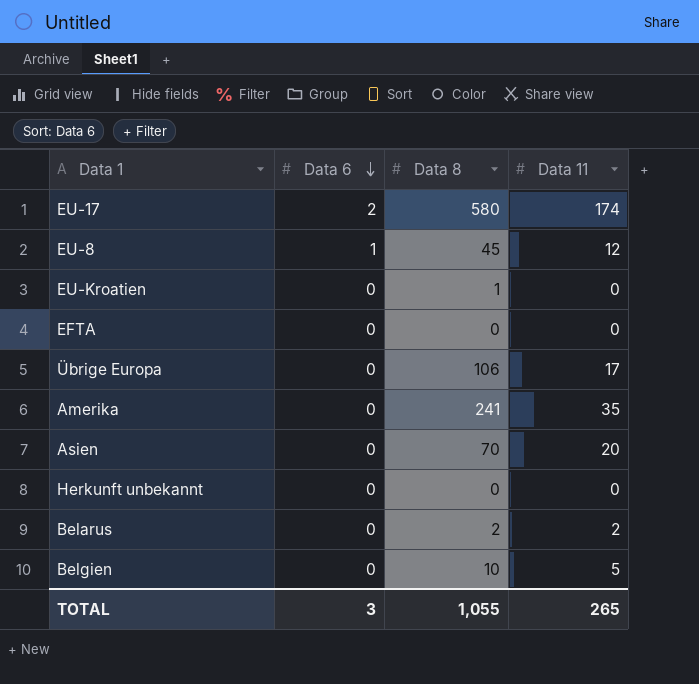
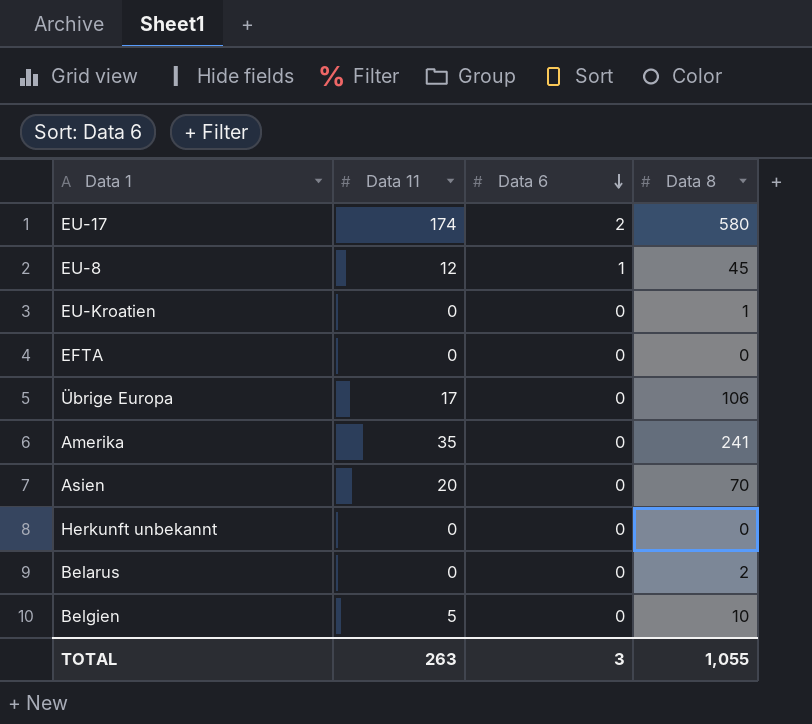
column Data 11 | position: 4 -> 2
Belarus | Data 11: 2 -> 0
TOTAL | Data 11: 265 -> 263

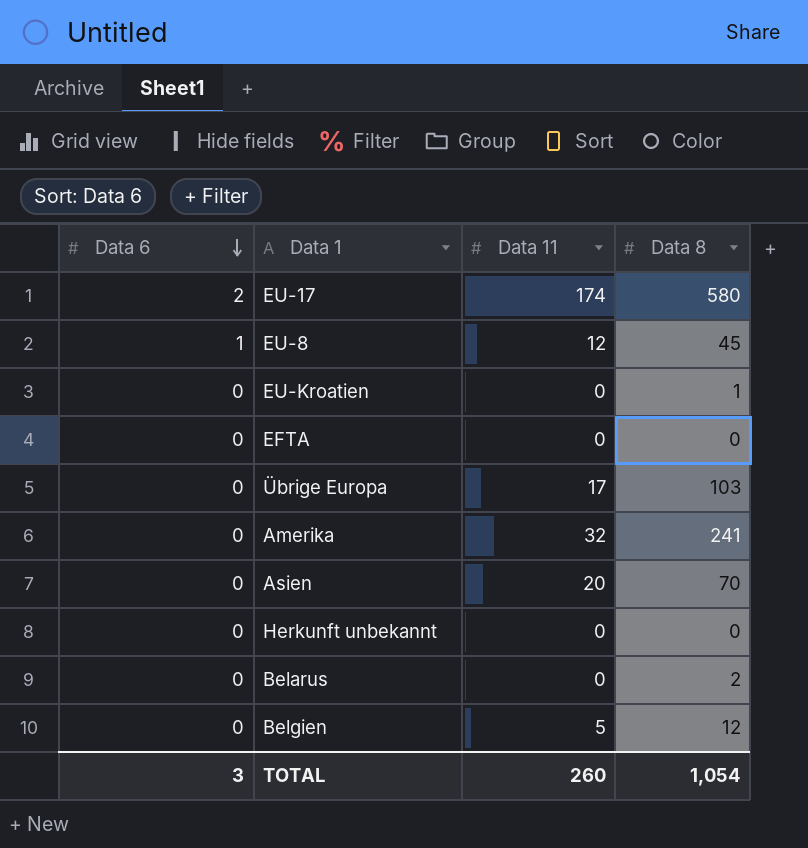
column Data 6 | position: 3 -> 1
Übrige Europa | Data 8: 106 -> 103
Amerika | Data 11: 35 -> 32
Belgien | Data 8: 10 -> 12
TOTAL | Data 11: 263 -> 260
TOTAL | Data 8: 1,055 -> 1,054

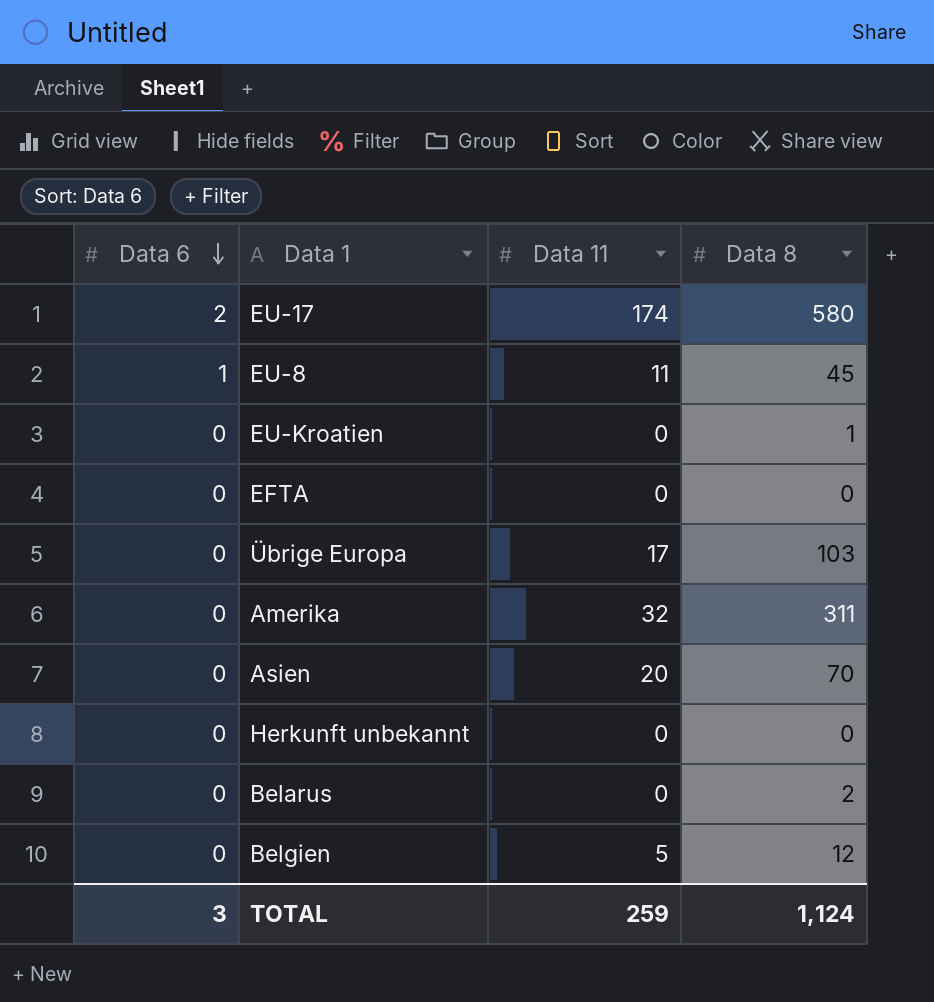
EU-8 | Data 11: 12 -> 11
Amerika | Data 8: 241 -> 311
TOTAL | Data 11: 260 -> 259
TOTAL | Data 8: 1,054 -> 1,124

